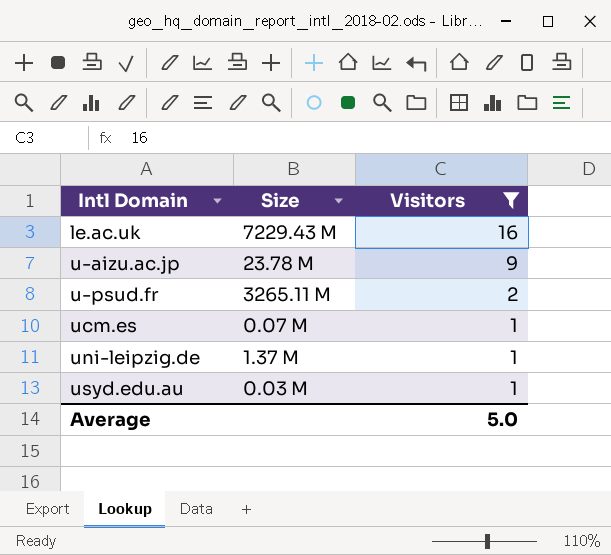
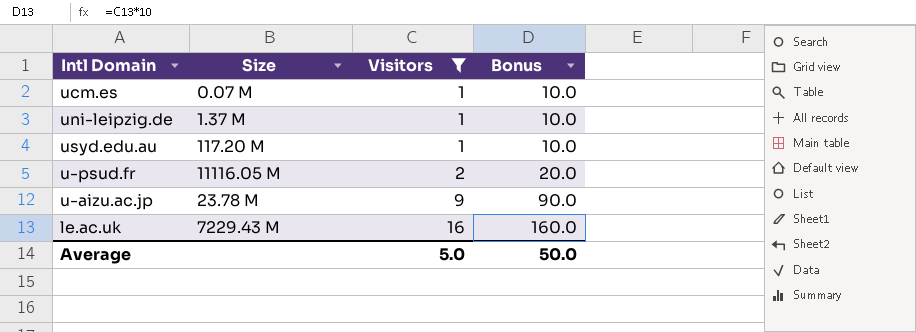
row order: Intl Domain ascending -> Visitors ascending
column Bonus | formula: none -> [Visitors] * 10
usyd.edu.au | Size: 0.03 M -> 117.20 M
u-psud.fr | Size: 3265.11 M -> 11116.05 M

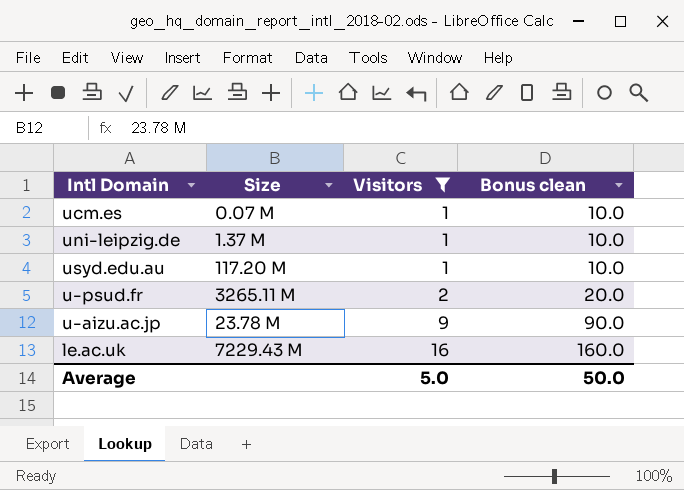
column name: Bonus -> Bonus clean
u-psud.fr | Size: 11116.05 M -> 3265.11 M

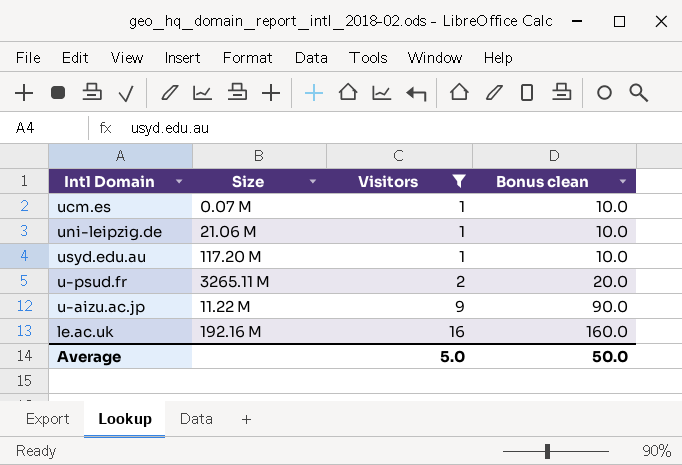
uni-leipzig.de | Size: 1.37 M -> 21.06 M
u-aizu.ac.jp | Size: 23.78 M -> 11.22 M
le.ac.uk | Size: 7229.43 M -> 192.16 M

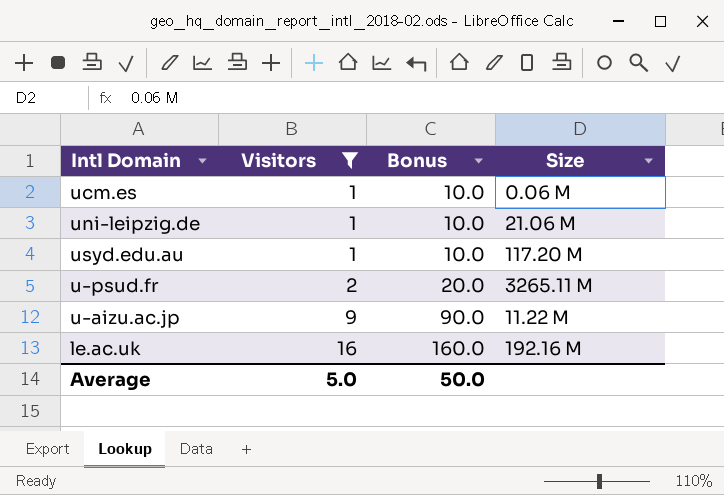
column name: Bonus clean -> Bonus
column Size | position: 2 -> 4
ucm.es | Size: 0.07 M -> 0.06 M

